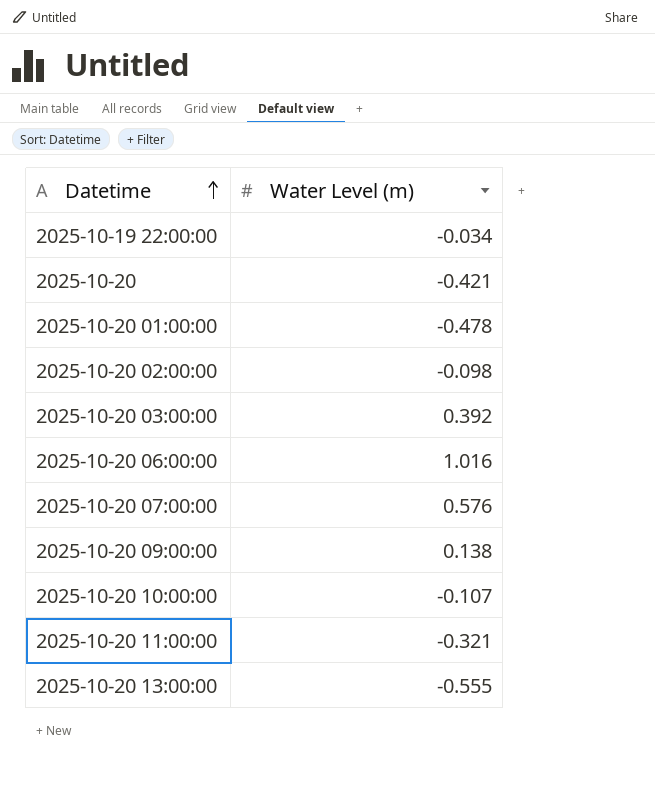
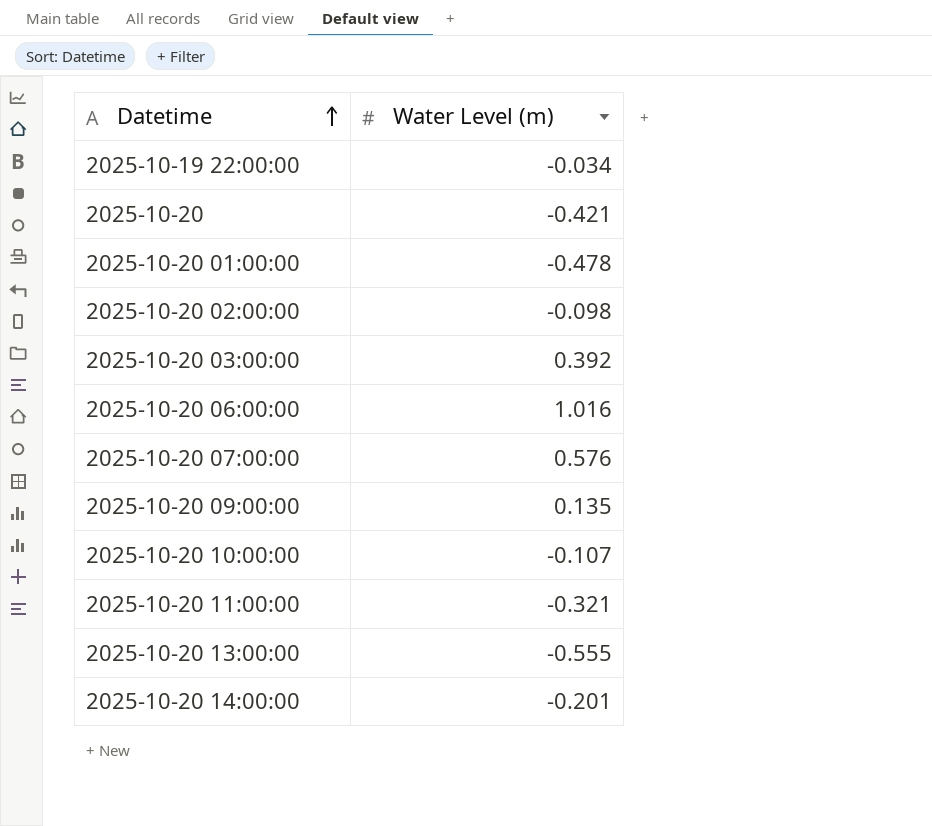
2025-10-20 09:00:00 | Water Level (m): 0.138 -> 0.135
row 2025-10-20 14:00:00: none -> -0.201

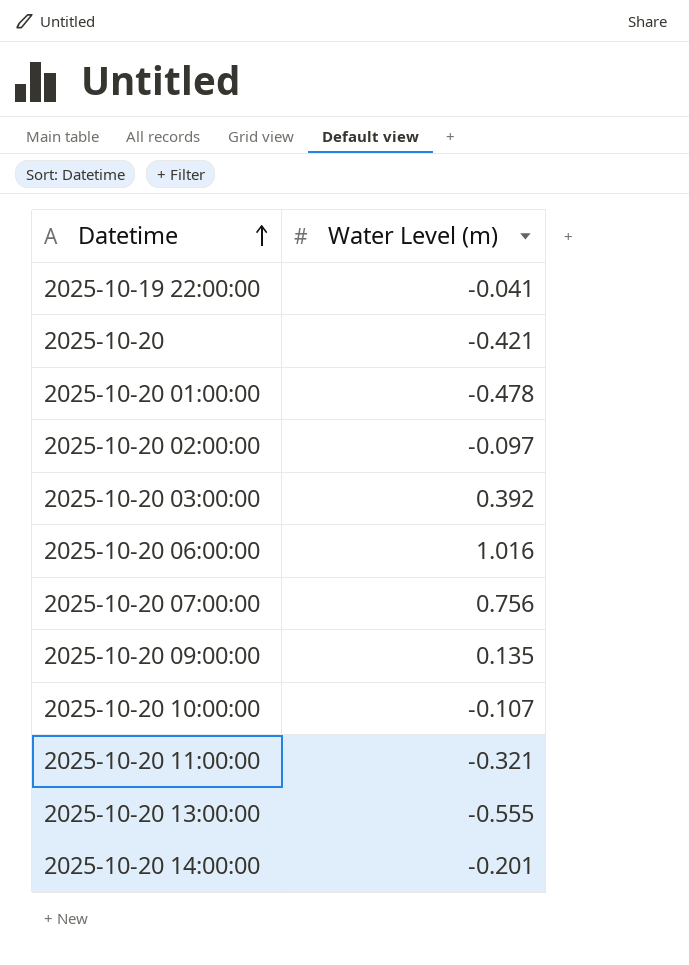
2025-10-19 22:00:00 | Water Level (m): -0.034 -> -0.041
2025-10-20 02:00:00 | Water Level (m): -0.098 -> -0.097
2025-10-20 07:00:00 | Water Level (m): 0.576 -> 0.756

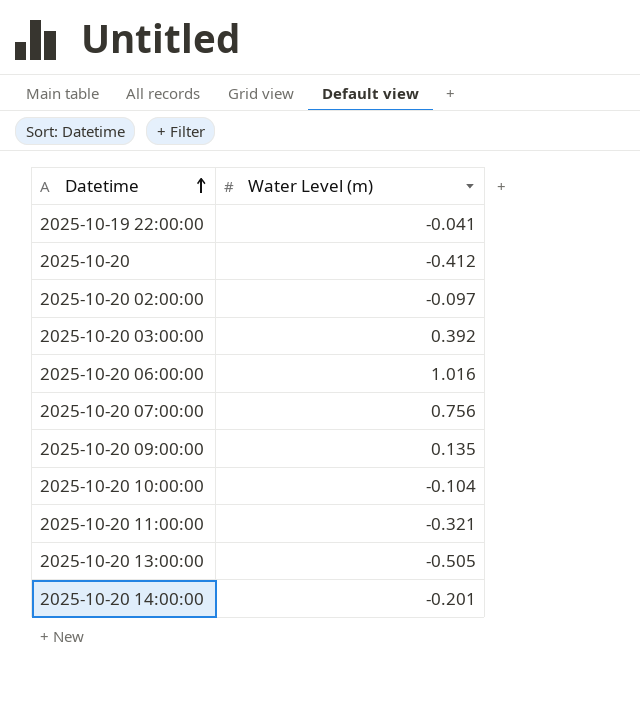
row 2025-10-20 01:00:00: -0.478 -> none
2025-10-20 | Water Level (m): -0.421 -> -0.412
2025-10-20 10:00:00 | Water Level (m): -0.107 -> -0.104
2025-10-20 13:00:00 | Water Level (m): -0.555 -> -0.505

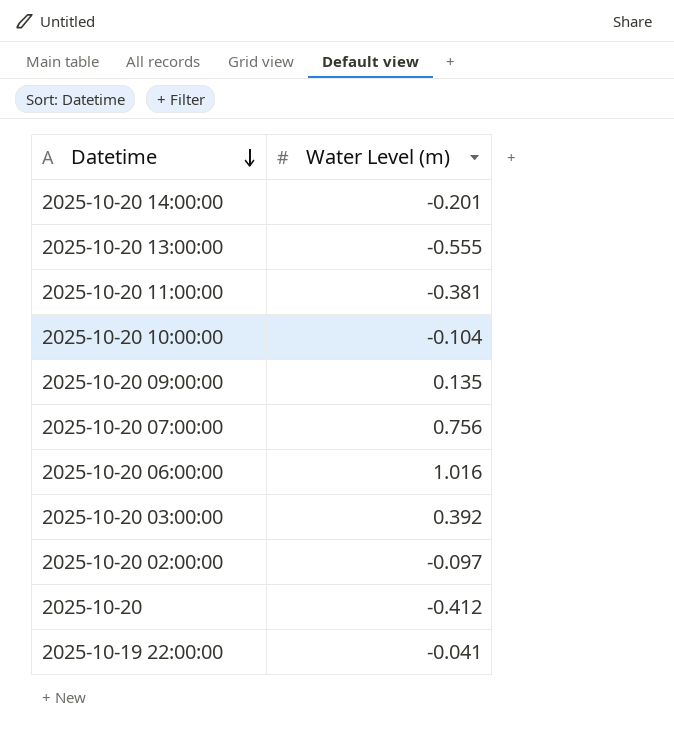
row order: Datetime ascending -> Datetime descending
2025-10-20 13:00:00 | Water Level (m): -0.505 -> -0.555
2025-10-20 11:00:00 | Water Level (m): -0.321 -> -0.381

